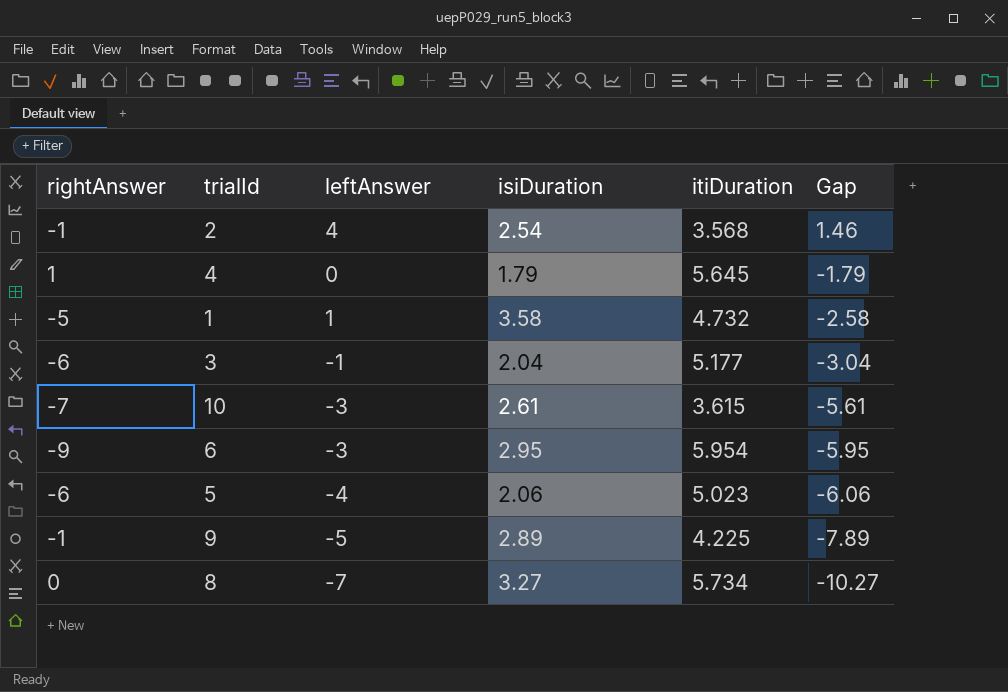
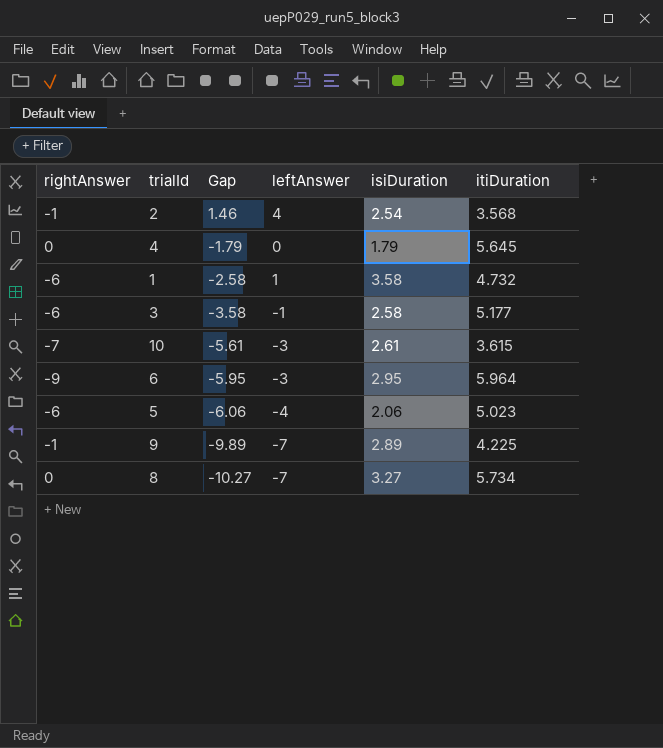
column Gap | position: 6 -> 3
4 | rightAnswer: 1 -> 0
1 | rightAnswer: -5 -> -6
3 | Gap: -3.04 -> -3.58
3 | isiDuration: 2.04 -> 2.58
6 | itiDuration: 5.954 -> 5.964
9 | Gap: -7.89 -> -9.89
9 | leftAnswer: -5 -> -7

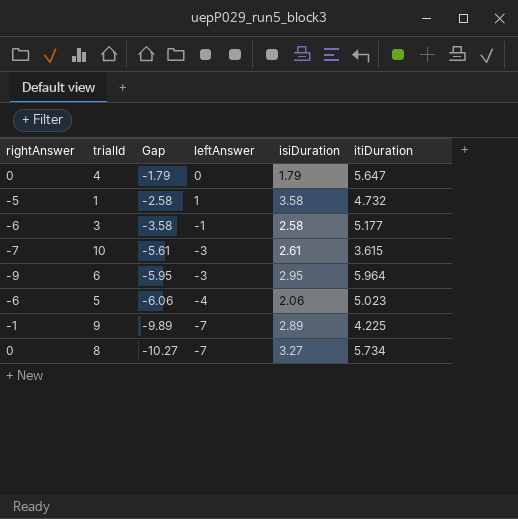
row 2: -1 | 1.46 | 4 | 2.54 | 3.568 -> none
4 | itiDuration: 5.645 -> 5.647
1 | rightAnswer: -6 -> -5

